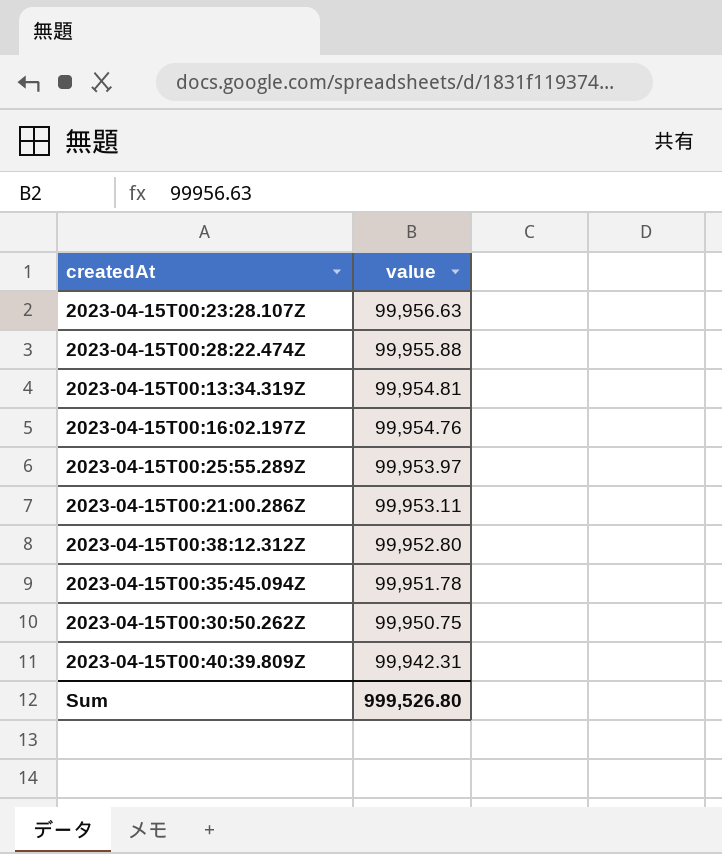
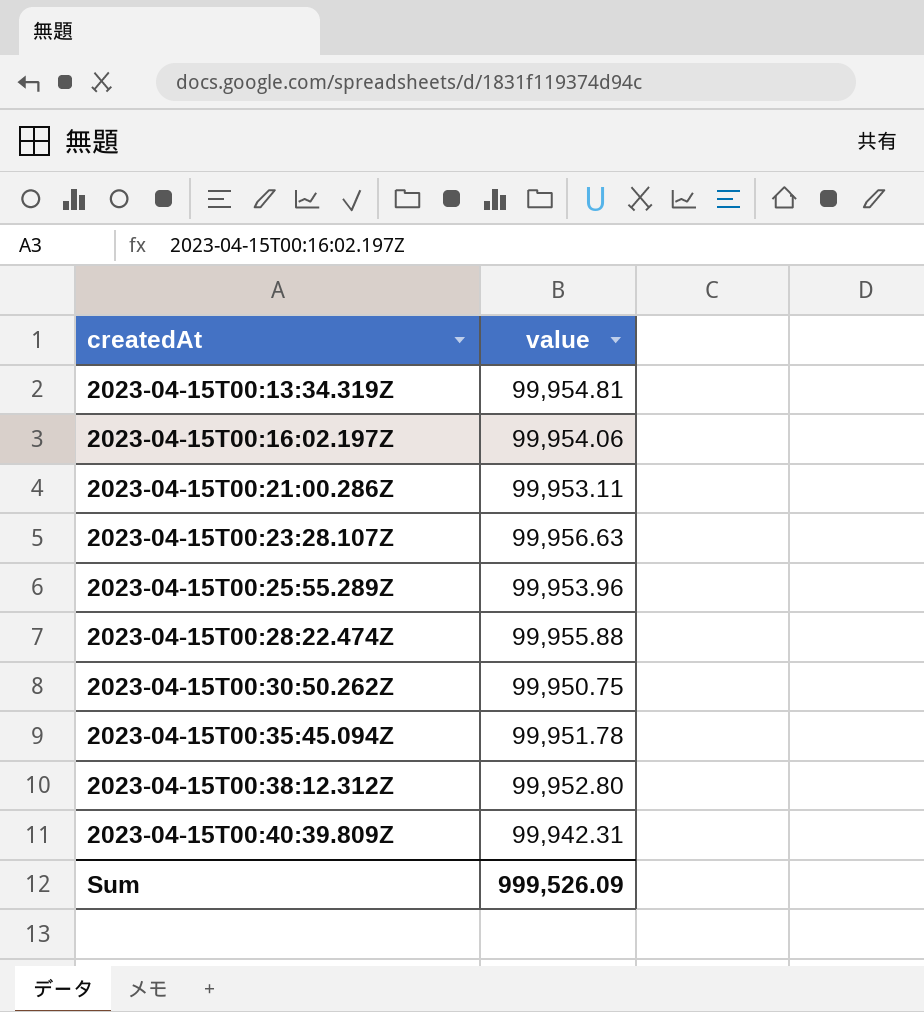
row order: value descending -> createdAt ascending
2023-04-15T00:16:02.197Z | value: 99,954.76 -> 99,954.06
2023-04-15T00:25:55.289Z | value: 99,953.97 -> 99,953.96
Sum | value: 999,526.80 -> 999,526.09

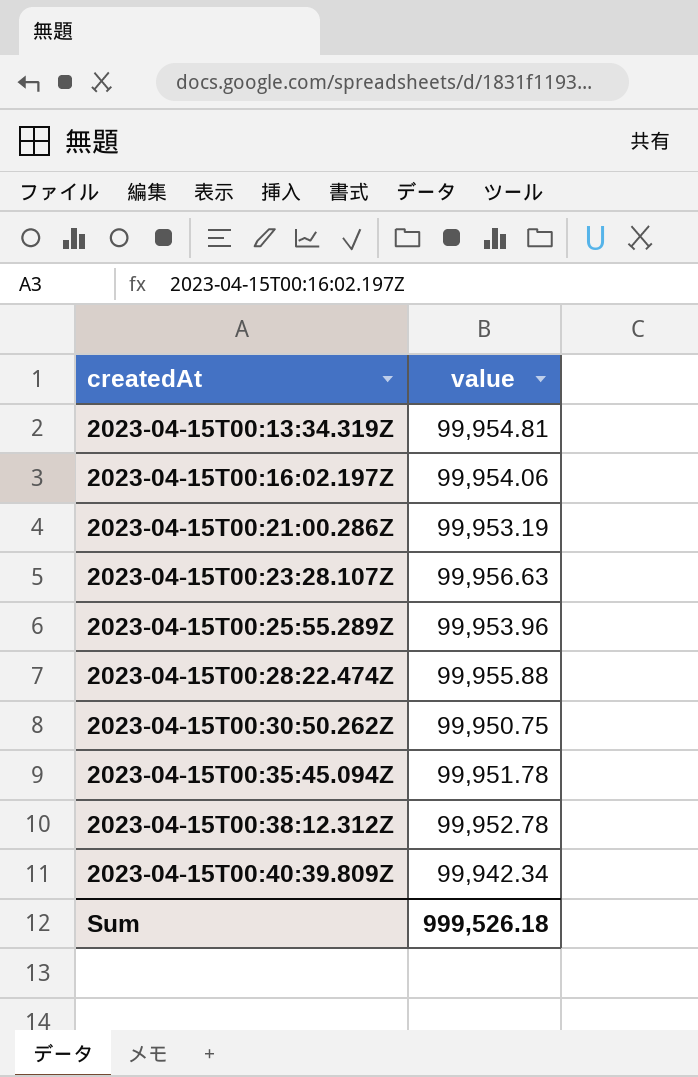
2023-04-15T00:21:00.286Z | value: 99,953.11 -> 99,953.19
2023-04-15T00:38:12.312Z | value: 99,952.80 -> 99,952.78
2023-04-15T00:40:39.809Z | value: 99,942.31 -> 99,942.34
Sum | value: 999,526.09 -> 999,526.18

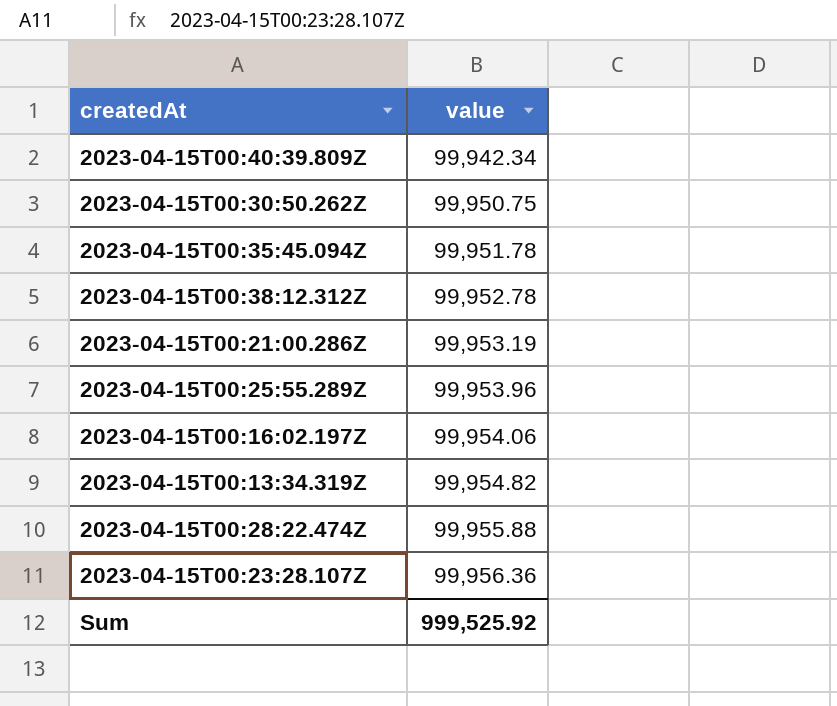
row order: createdAt ascending -> value ascending
2023-04-15T00:13:34.319Z | value: 99,954.81 -> 99,954.82
2023-04-15T00:23:28.107Z | value: 99,956.63 -> 99,956.36
Sum | value: 999,526.18 -> 999,525.92

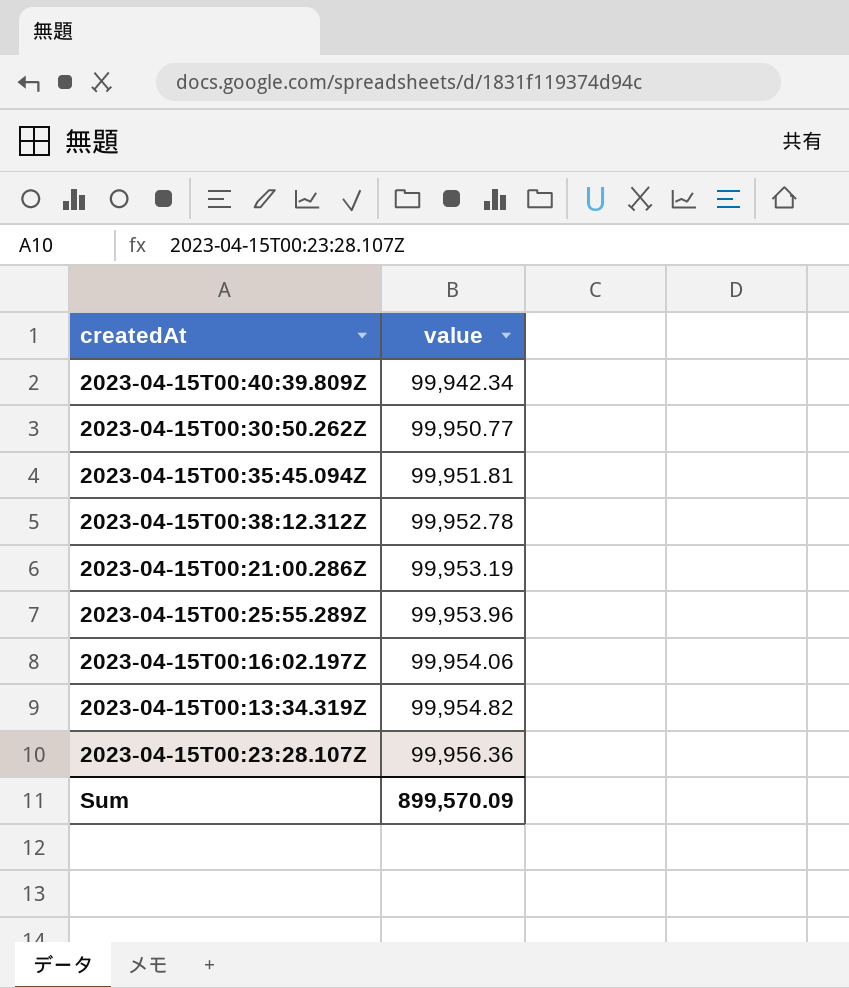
row 2023-04-15T00:28:22.474Z: 99,955.88 -> none
2023-04-15T00:30:50.262Z | value: 99,950.75 -> 99,950.77
2023-04-15T00:35:45.094Z | value: 99,951.78 -> 99,951.81
Sum | value: 999,525.92 -> 899,570.09

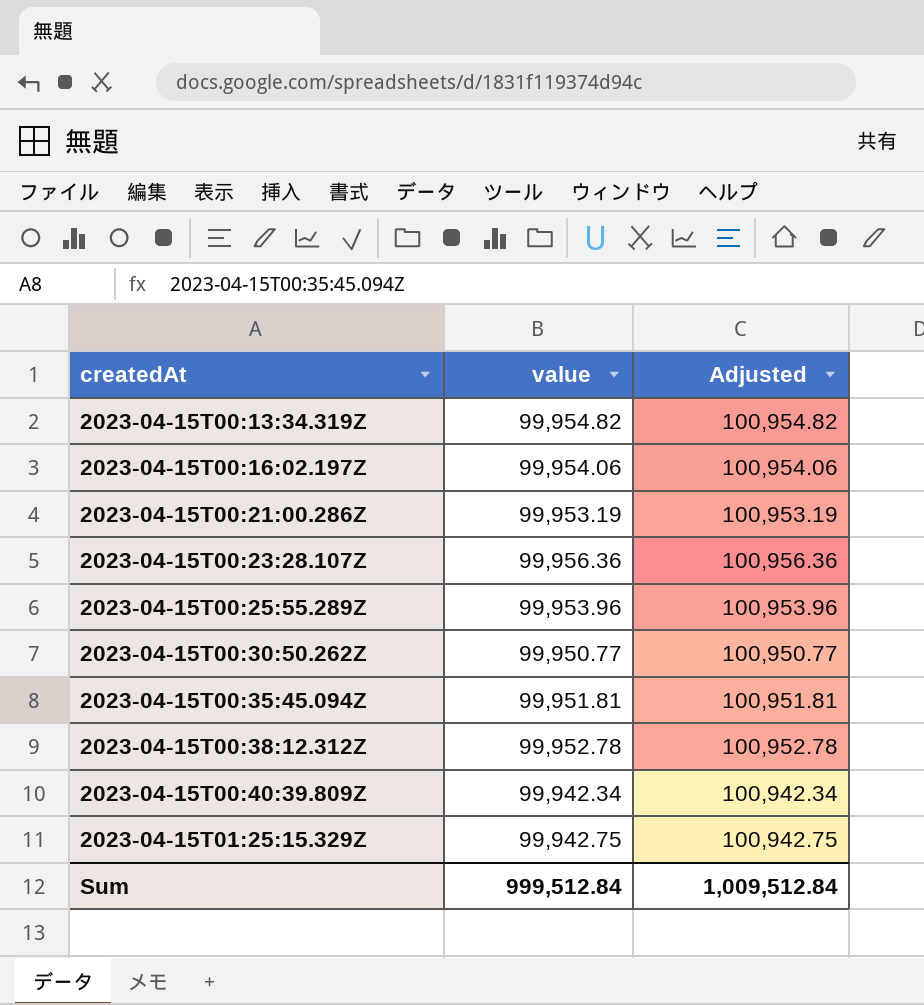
row order: value ascending -> createdAt ascending
column Adjusted | formula: none -> [value] + 1000
row 2023-04-15T01:25:15.329Z: none -> 99,942.75 | 100,942.75
Sum | value: 899,570.09 -> 999,512.84

